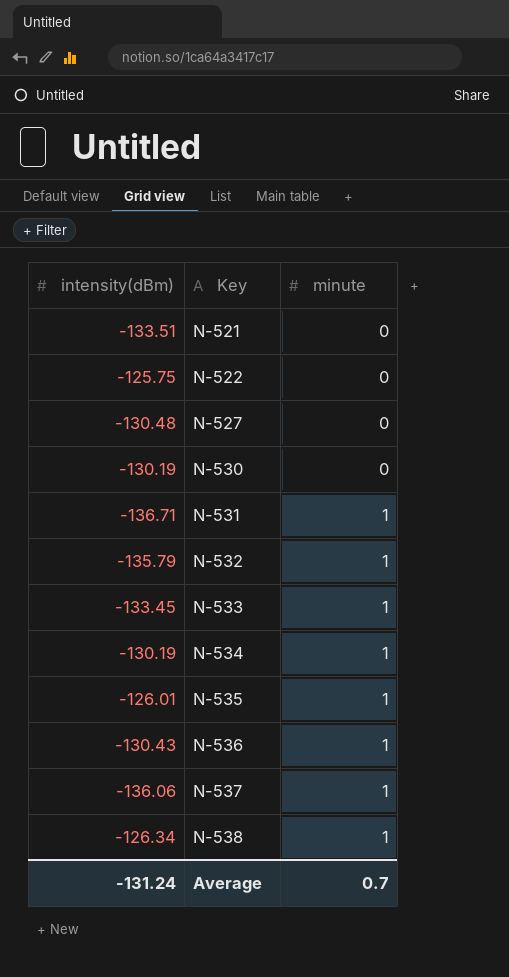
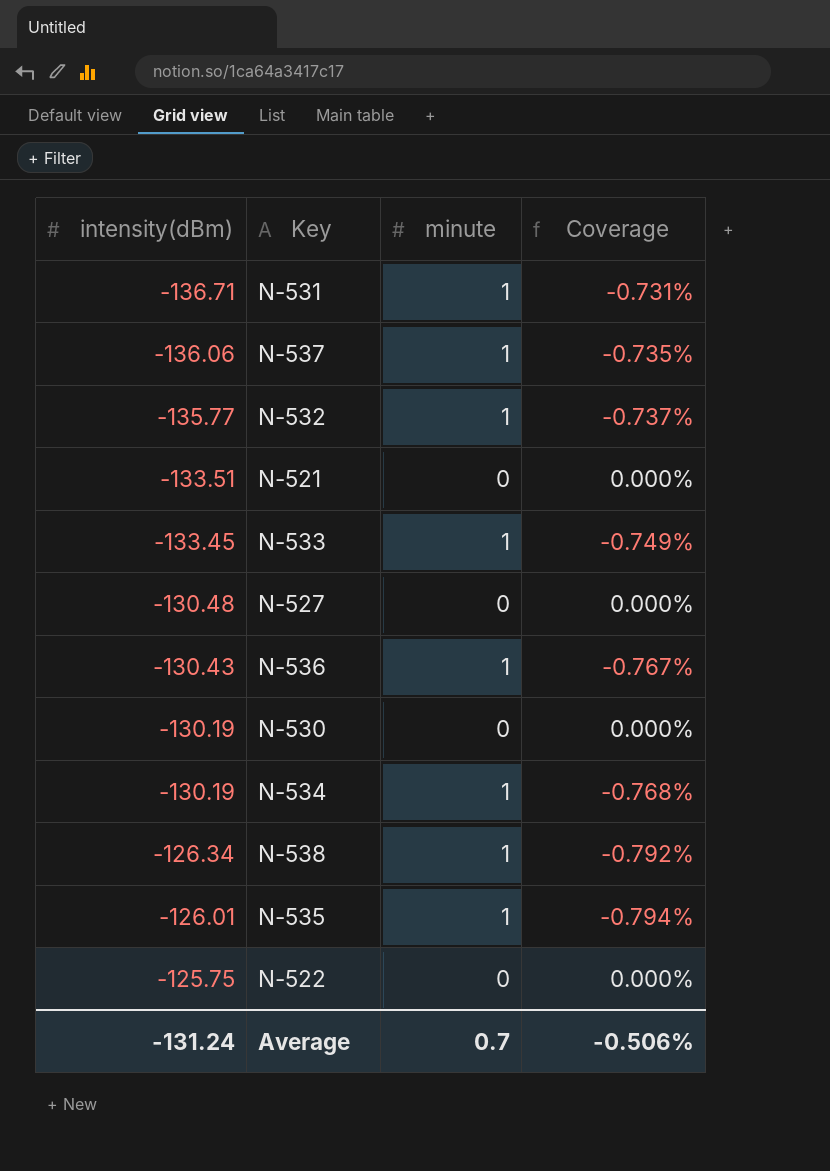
row order: Key ascending -> intensity(dBm) ascending
column Coverage | formula: none -> [minute] / [intensity(dBm)]
N-532 | intensity(dBm): -135.79 -> -135.77

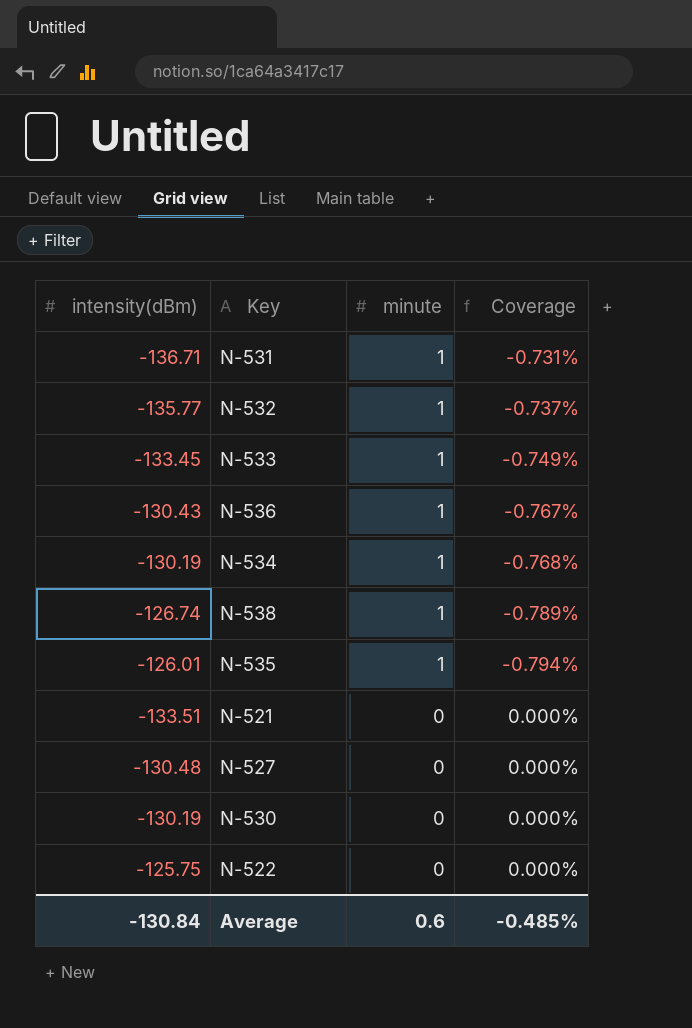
row order: intensity(dBm) ascending -> minute descending
row N-537: -136.06 | 1 | -0.735% -> none
N-538 | intensity(dBm): -126.34 -> -126.74
N-538 | Coverage: -0.792% -> -0.789%
Average | intensity(dBm): -131.24 -> -130.84
Average | minute: 0.7 -> 0.6
Average | Coverage: -0.506% -> -0.485%

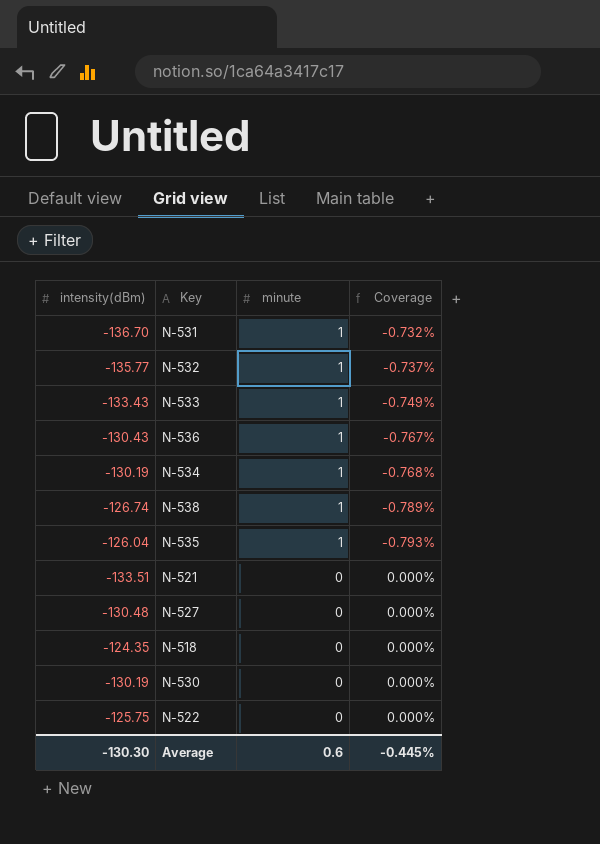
N-531 | intensity(dBm): -136.71 -> -136.70
N-531 | Coverage: -0.731% -> -0.732%
N-533 | intensity(dBm): -133.45 -> -133.43
N-535 | intensity(dBm): -126.01 -> -126.04
N-535 | Coverage: -0.794% -> -0.793%
row N-518: none -> -124.35 | 0 | 0.000%
Average | intensity(dBm): -130.84 -> -130.30
Average | Coverage: -0.485% -> -0.445%

